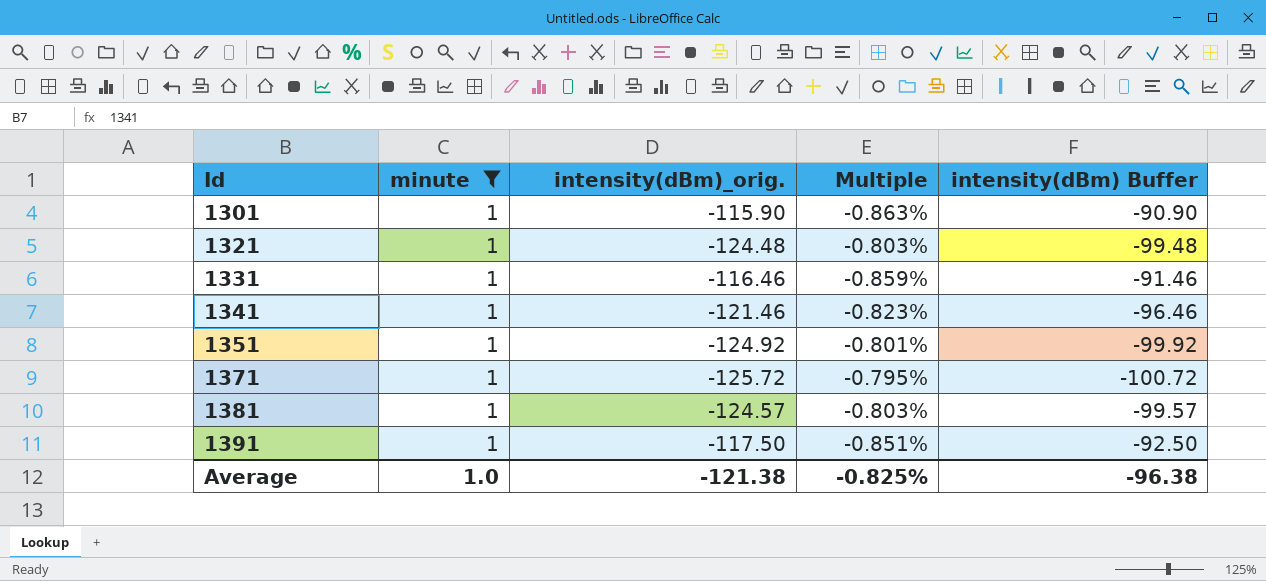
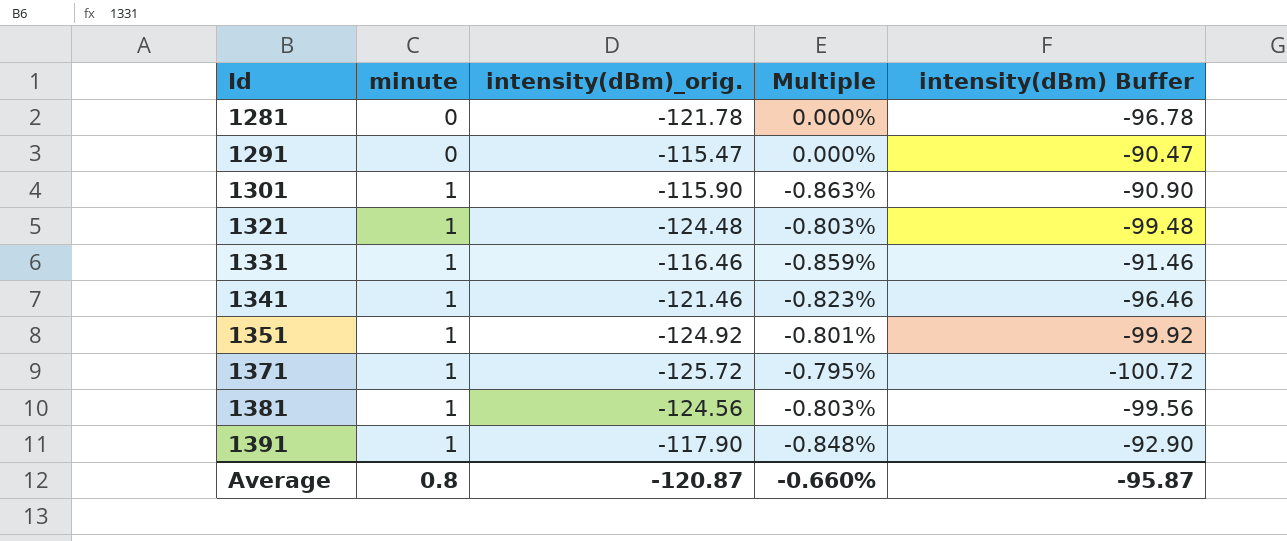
filter: minute = 1 -> none
1381 | intensity(dBm)_orig.: -124.57 -> -124.56
1381 | intensity(dBm) Buffer: -99.57 -> -99.56
1391 | intensity(dBm)_orig.: -117.50 -> -117.90
1391 | Multiple: -0.851% -> -0.848%
1391 | intensity(dBm) Buffer: -92.50 -> -92.90
Average | minute: 1.0 -> 0.8
Average | intensity(dBm)_orig.: -121.38 -> -120.87
Average | Multiple: -0.825% -> -0.660%
Average | intensity(dBm) Buffer: -96.38 -> -95.87

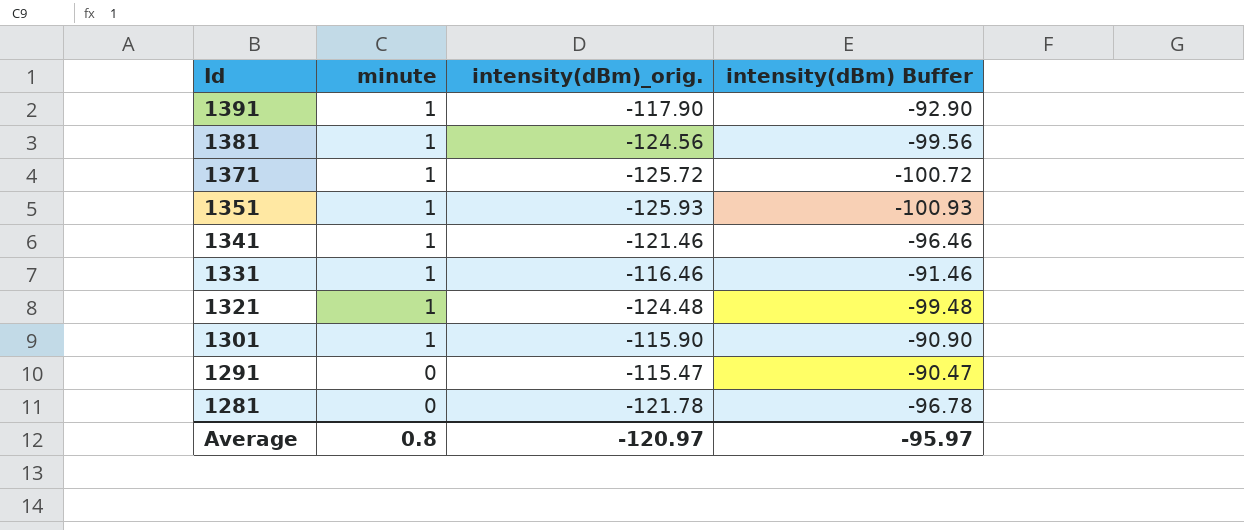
row order: Id ascending -> Id descending
column Multiple | formula: [minute] / [intensity(dBm)_orig.] -> none
1351 | intensity(dBm)_orig.: -124.92 -> -125.93
1351 | intensity(dBm) Buffer: -99.92 -> -100.93
Average | intensity(dBm)_orig.: -120.87 -> -120.97
Average | intensity(dBm) Buffer: -95.87 -> -95.97

